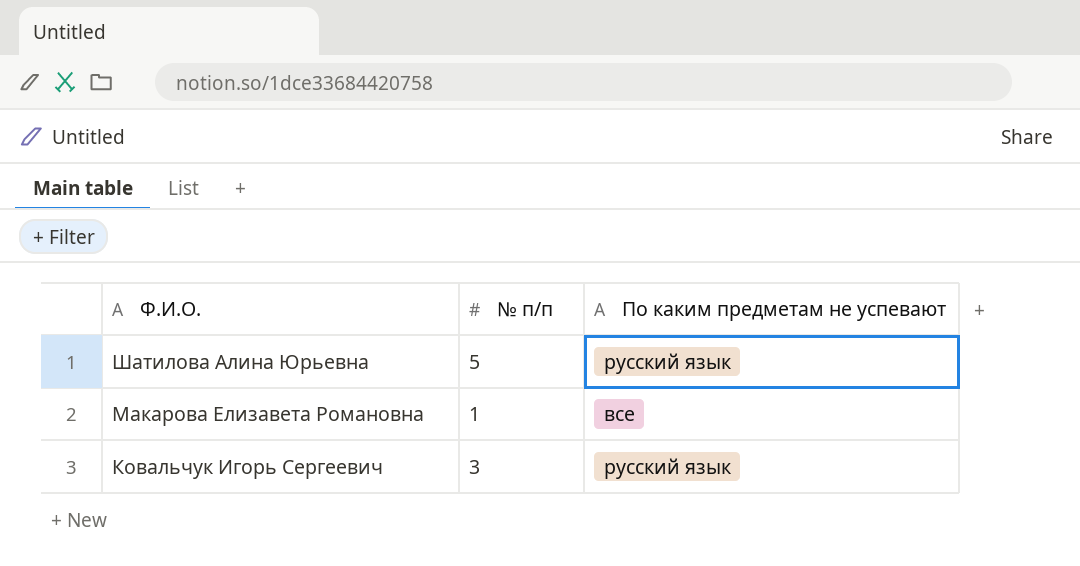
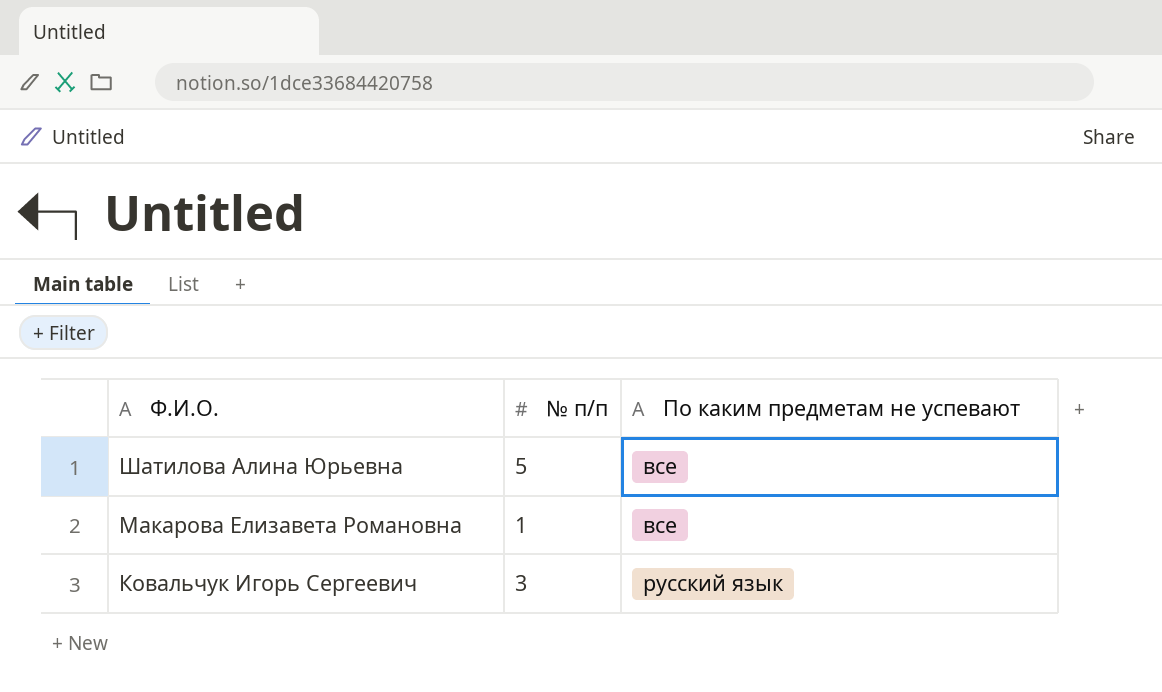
Шатилова Алина Юрьевна | По каким предметам не успевают: русский язык -> все

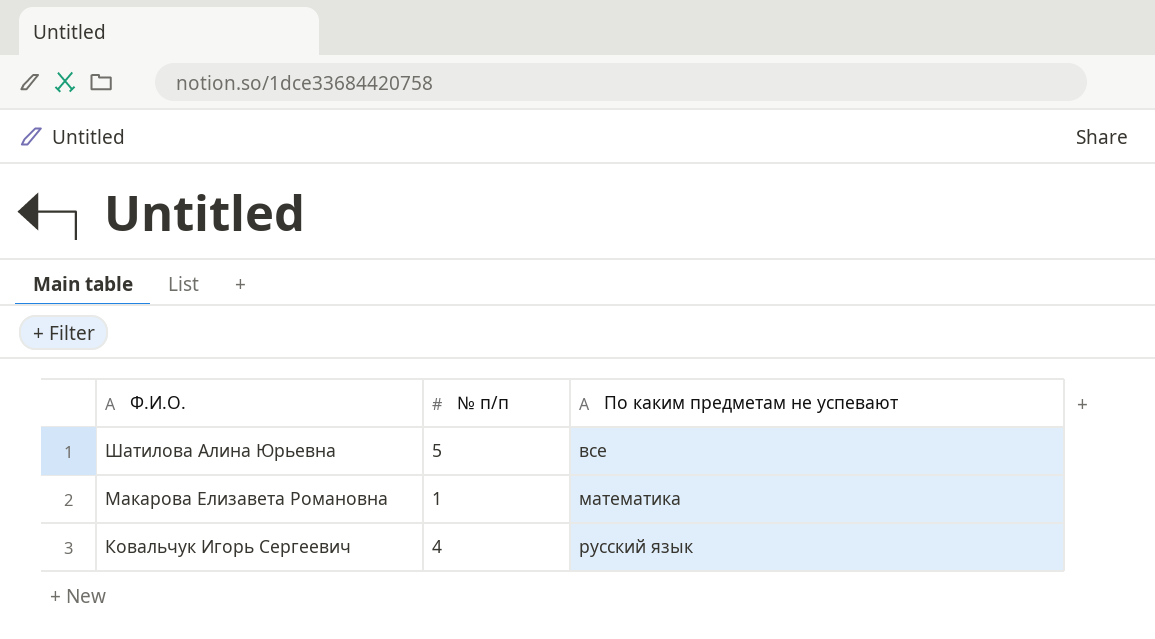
Макарова Елизавета Романовна | По каким предметам не успевают: все -> математика
Ковальчук Игорь Сергеевич | № п/п: 3 -> 4

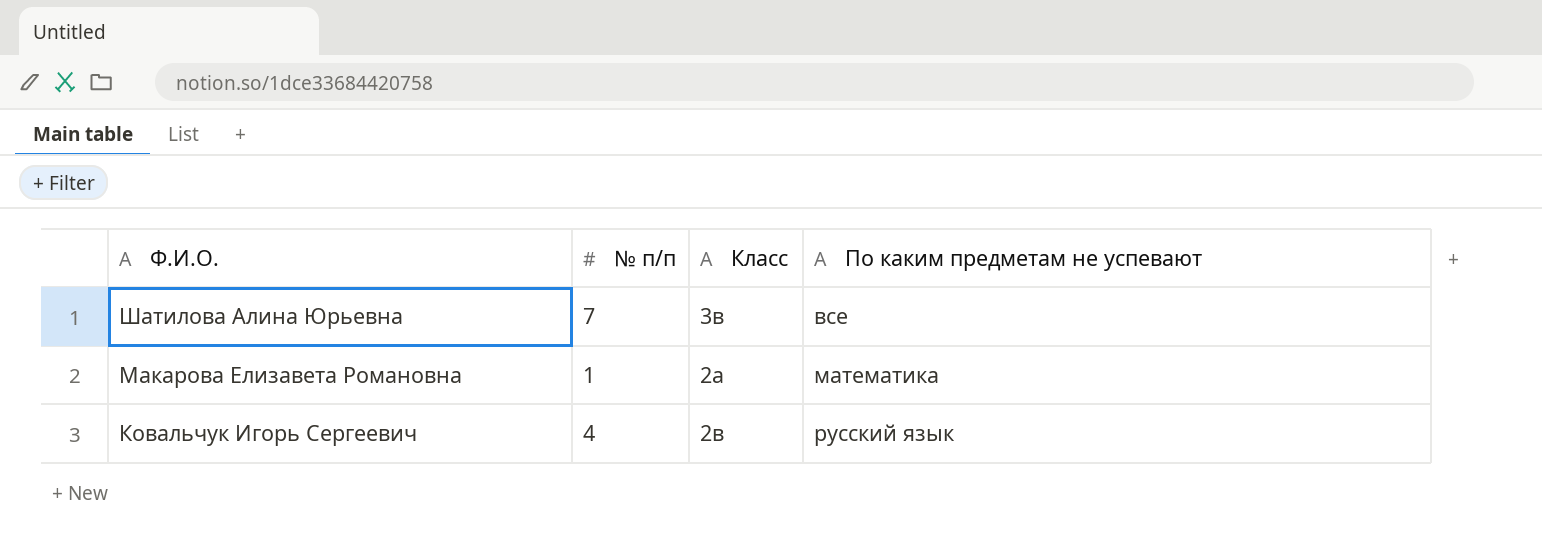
column Класс | position: none -> 3
Шатилова Алина Юрьевна | № п/п: 5 -> 7

